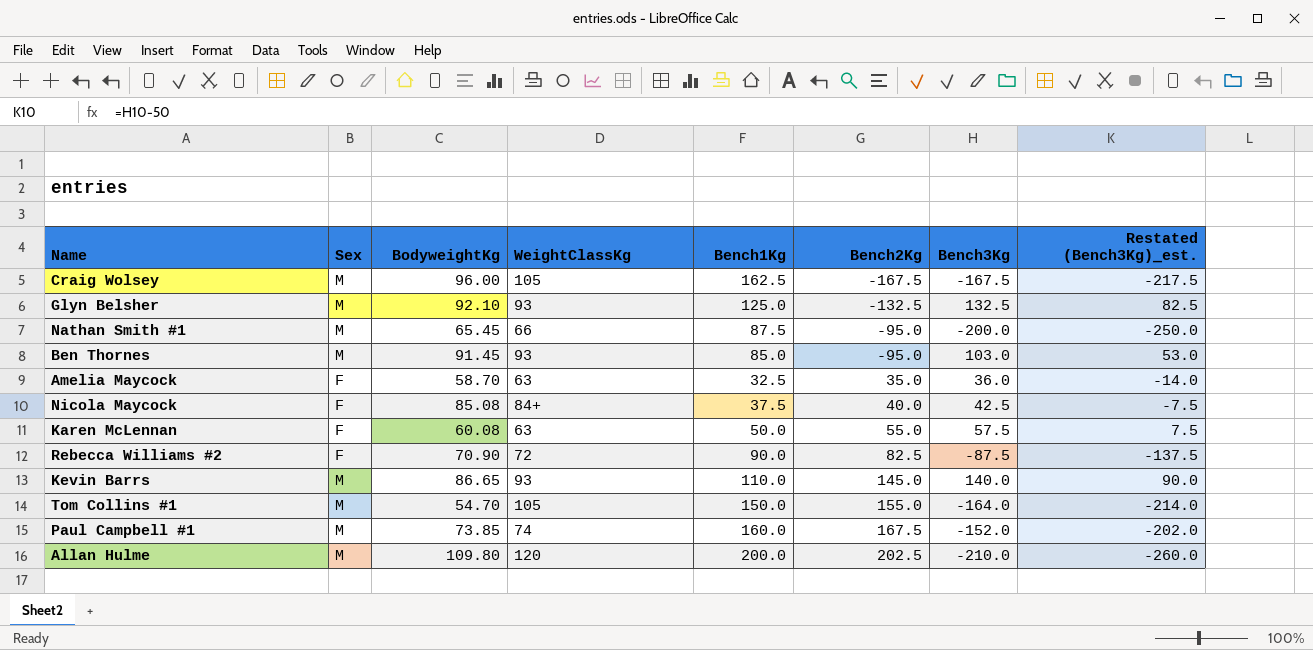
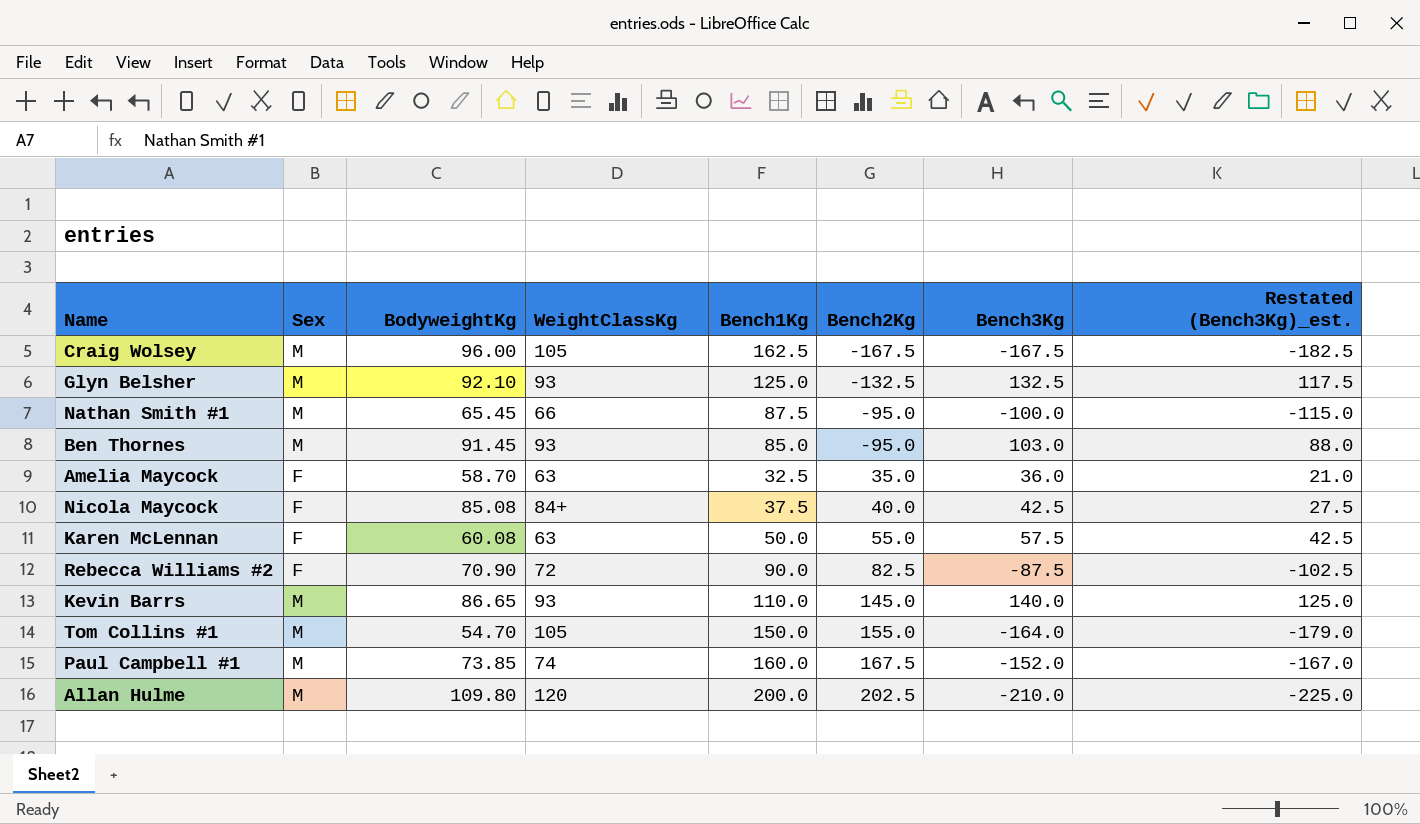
column Restated (Bench3Kg)_est. | formula: [Bench3Kg] - 50 -> [Bench3Kg] - 15
Nathan Smith #1 | Bench3Kg: -200.0 -> -100.0

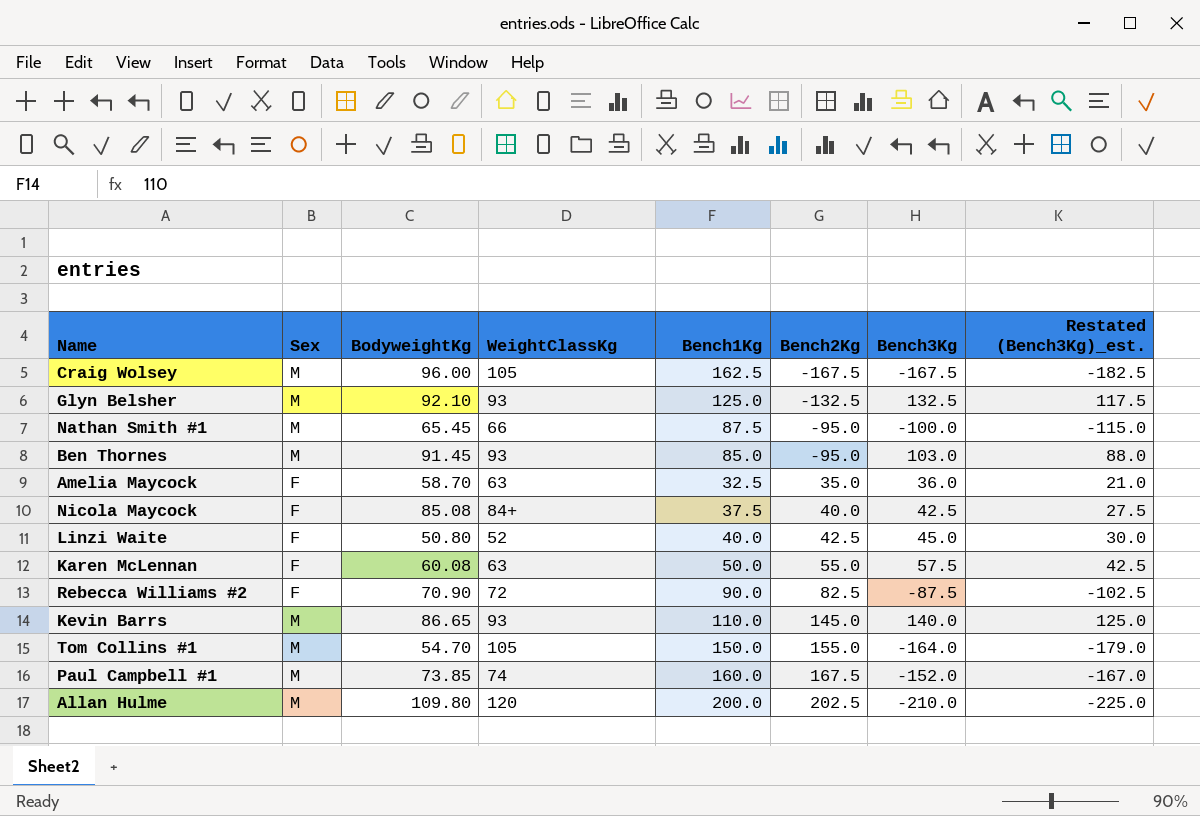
row Linzi Waite: none -> F | 50.80 | 52 | 40.0 | 42.5 | 45.0 | 30.0

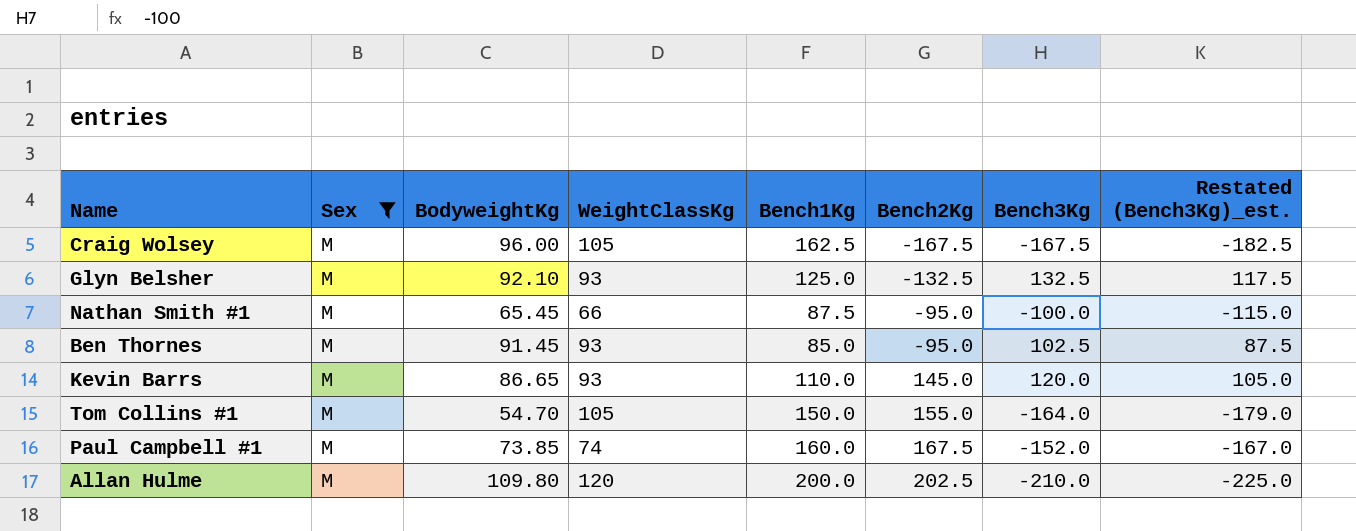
filter: none -> Sex = M
Ben Thornes | Bench3Kg: 103.0 -> 102.5
Ben Thornes | Restated (Bench3Kg)_est.: 88.0 -> 87.5
Kevin Barrs | Bench3Kg: 140.0 -> 120.0
Kevin Barrs | Restated (Bench3Kg)_est.: 125.0 -> 105.0

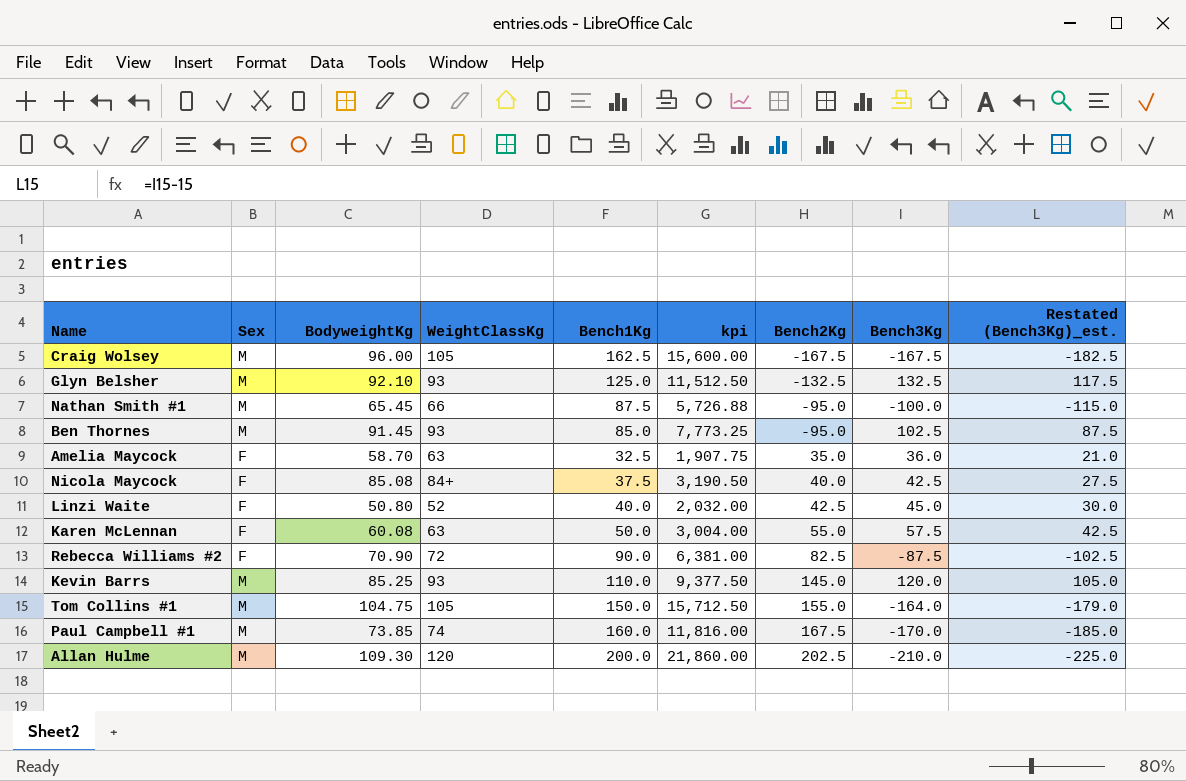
filter: Sex = M -> none
column kpi | formula: none -> [BodyweightKg] * [Bench1Kg]
Kevin Barrs | BodyweightKg: 86.65 -> 85.25
Tom Collins #1 | BodyweightKg: 54.70 -> 104.75
Paul Campbell #1 | Bench3Kg: -152.0 -> -170.0
Paul Campbell #1 | Restated (Bench3Kg)_est.: -167.0 -> -185.0
Allan Hulme | BodyweightKg: 109.80 -> 109.30

